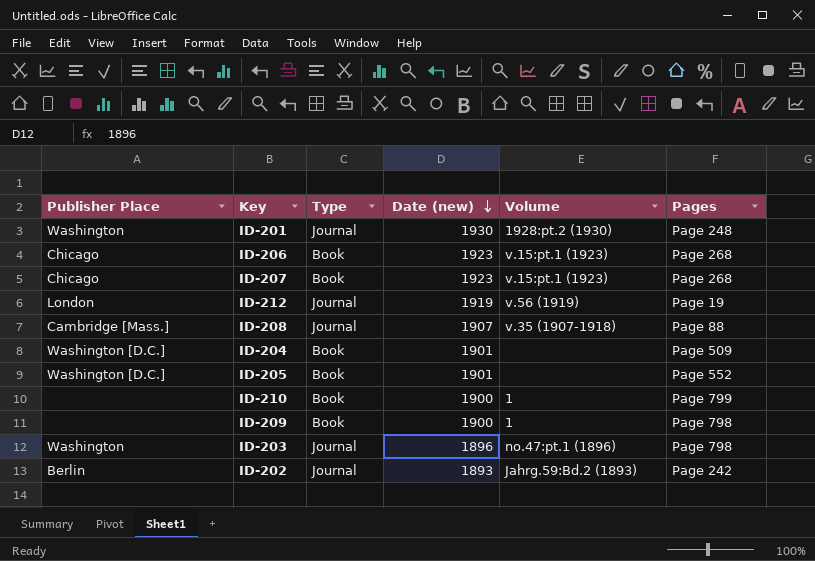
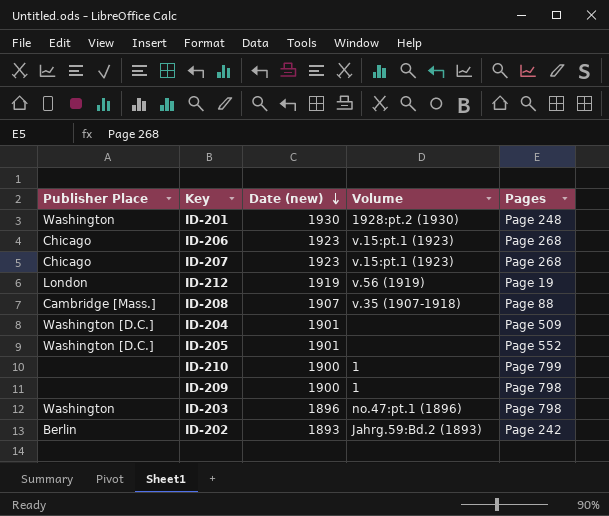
column Type | position: 3 -> none

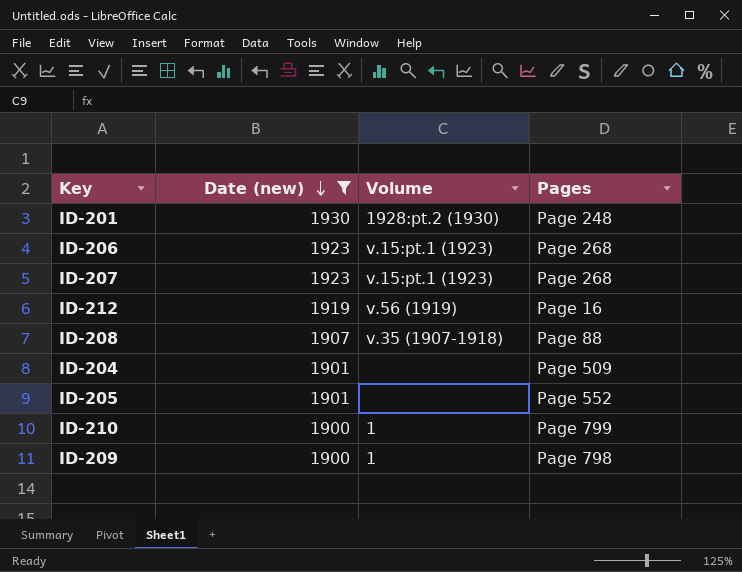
filter: none -> Date (new) >= 1900
column Publisher Place | position: 1 -> none
ID-212 | Pages: Page 19 -> Page 16

